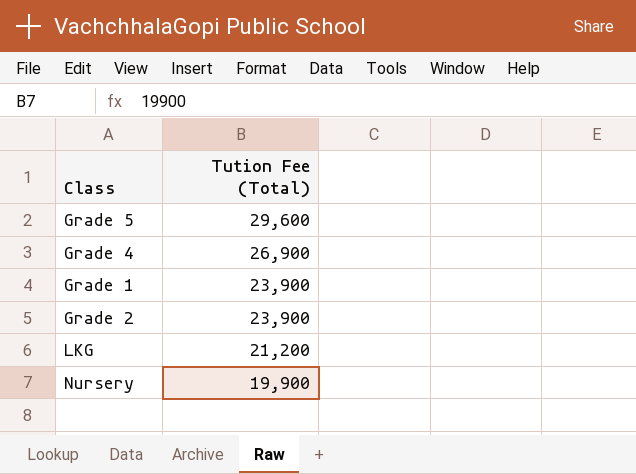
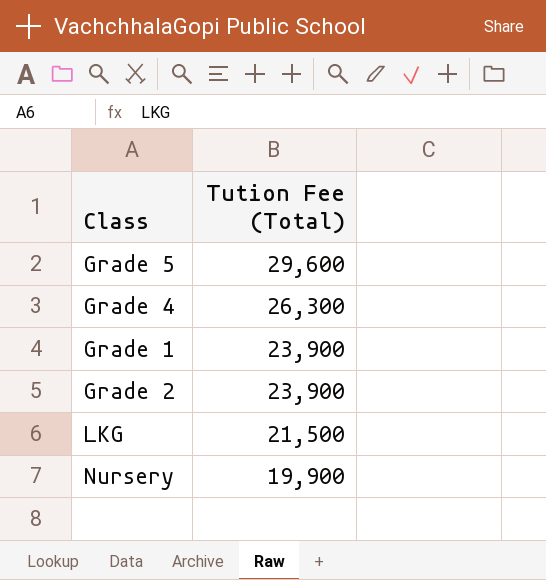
Grade 4 | Tution Fee (Total): 26,900 -> 26,300
LKG | Tution Fee (Total): 21,200 -> 21,500

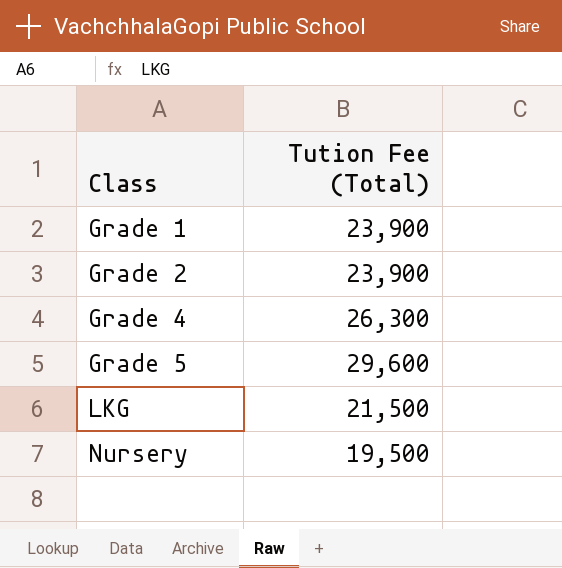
row order: Tution Fee (Total) descending -> Class ascending
Nursery | Tution Fee (Total): 19,900 -> 19,500

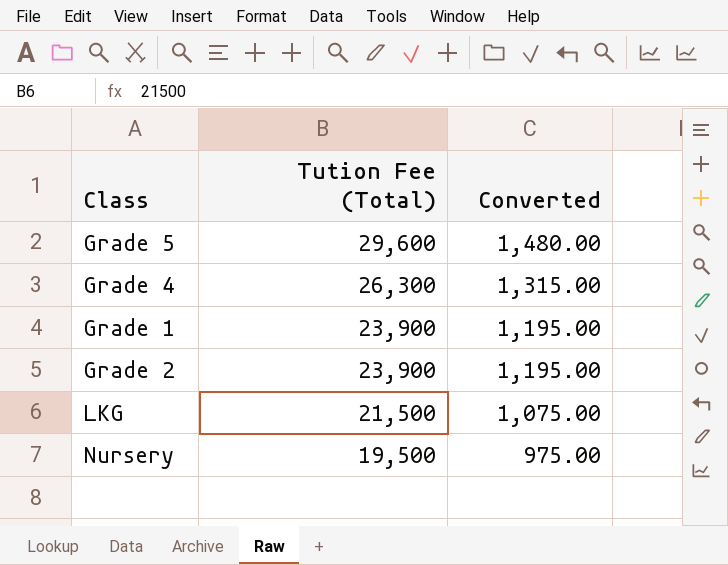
row order: Class ascending -> Tution Fee (Total) descending
column Converted | formula: none -> [Tution Fee (Total)] * 0.05

